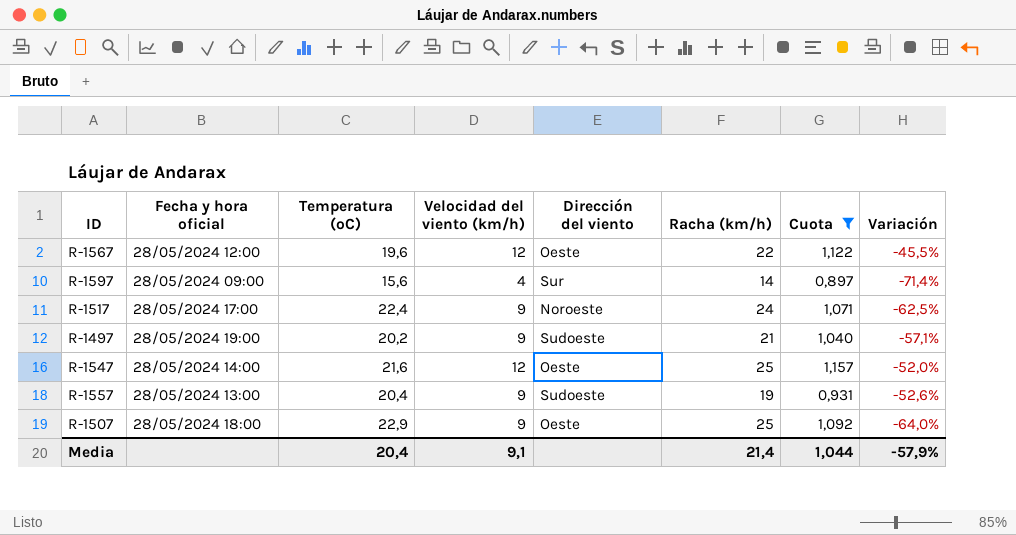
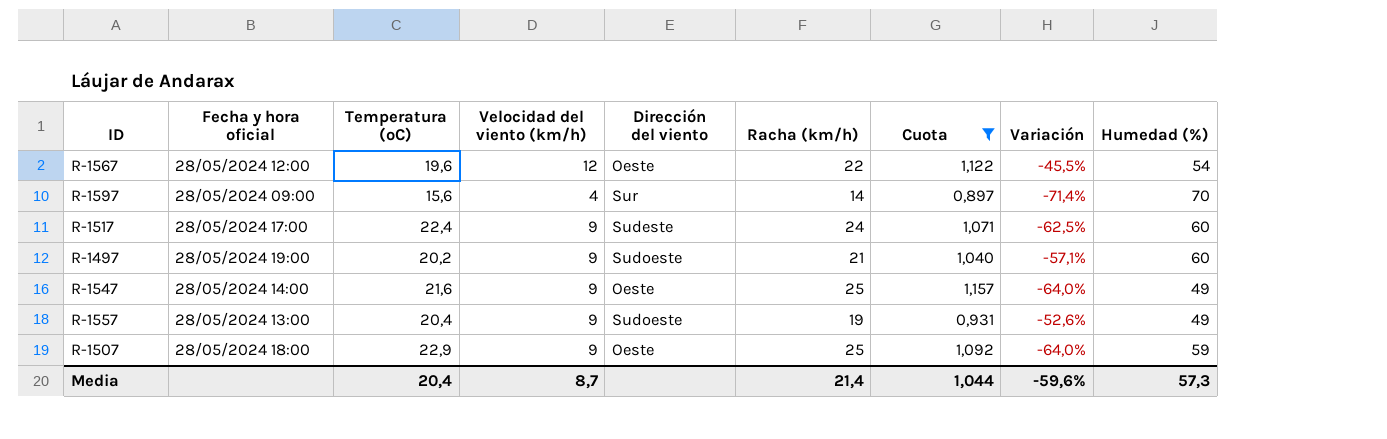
column Humedad (%) | position: none -> 9
R-1517 | Dirección del viento: Noroeste -> Sudeste
R-1547 | Velocidad del viento (km/h): 12 -> 9
R-1547 | Variación: -52,0% -> -64,0%
Media | Velocidad del viento (km/h): 9,1 -> 8,7
Media | Variación: -57,9% -> -59,6%

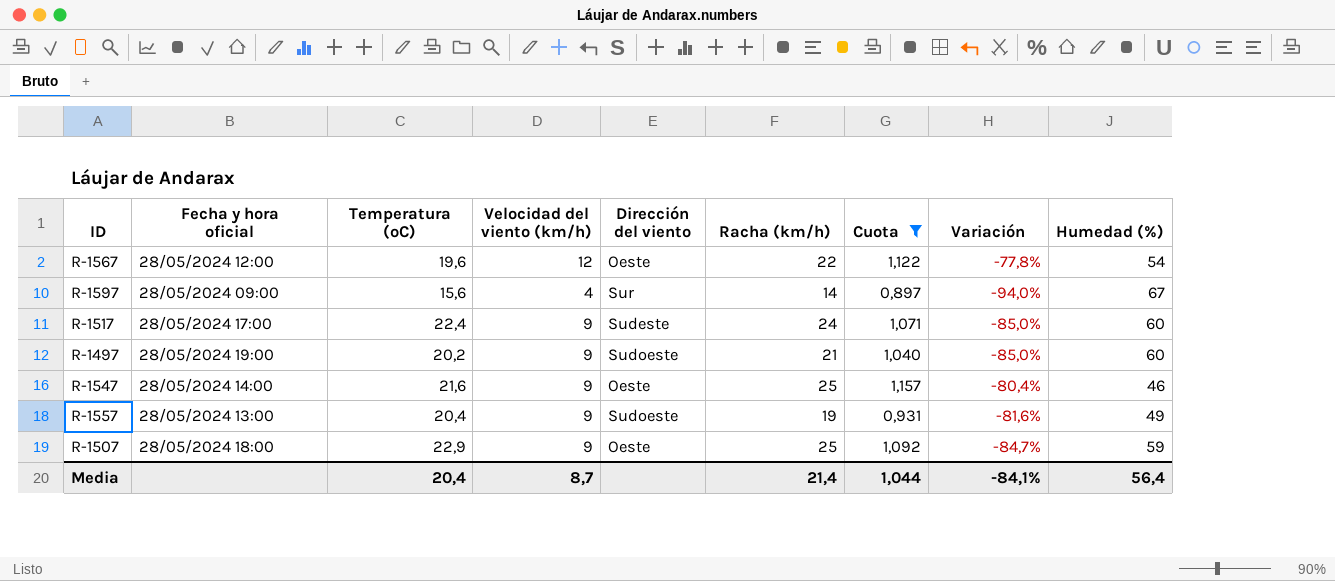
column Variación | formula: ([Velocidad del viento (km/h)] - [Racha (km/h)]) / [Racha (km/h)] -> ([Velocidad del viento (km/h)] - [Humedad (%)]) / [Humedad (%)]
R-1597 | Humedad (%): 70 -> 67
R-1547 | Humedad (%): 49 -> 46
Media | Variación: -59,6% -> -84,1%
Media | Humedad (%): 57,3 -> 56,4

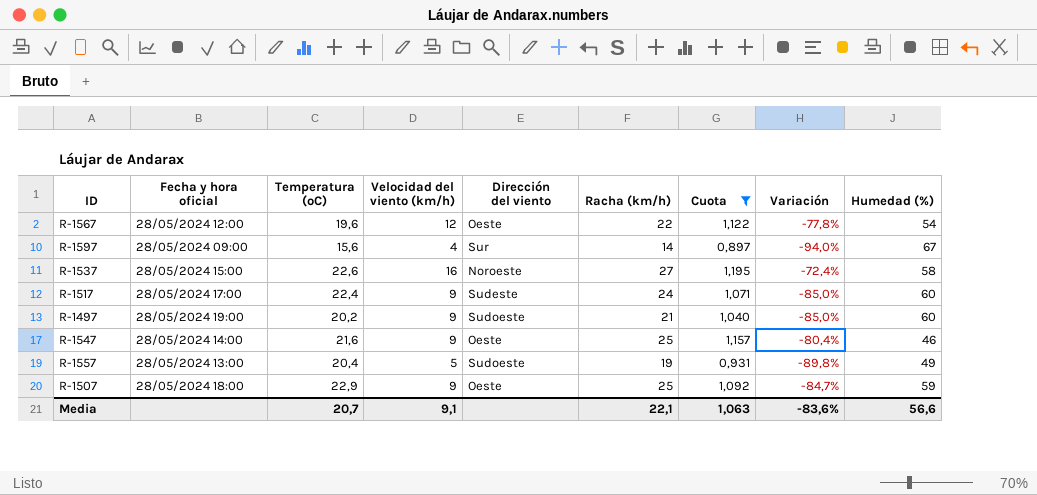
row R-1537: none -> 28/05/2024 15:00 | 22,6 | 16 | Noroeste | 27 | 1,195 | -72,4% | 58
R-1557 | Velocidad del viento (km/h): 9 -> 5
R-1557 | Variación: -81,6% -> -89,8%
Media | Temperatura (ºC): 20,4 -> 20,7
Media | Velocidad del viento (km/h): 8,7 -> 9,1
Media | Racha (km/h): 21,4 -> 22,1
Media | Cuota: 1,044 -> 1,063
Media | Variación: -84,1% -> -83,6%
Media | Humedad (%): 56,4 -> 56,6

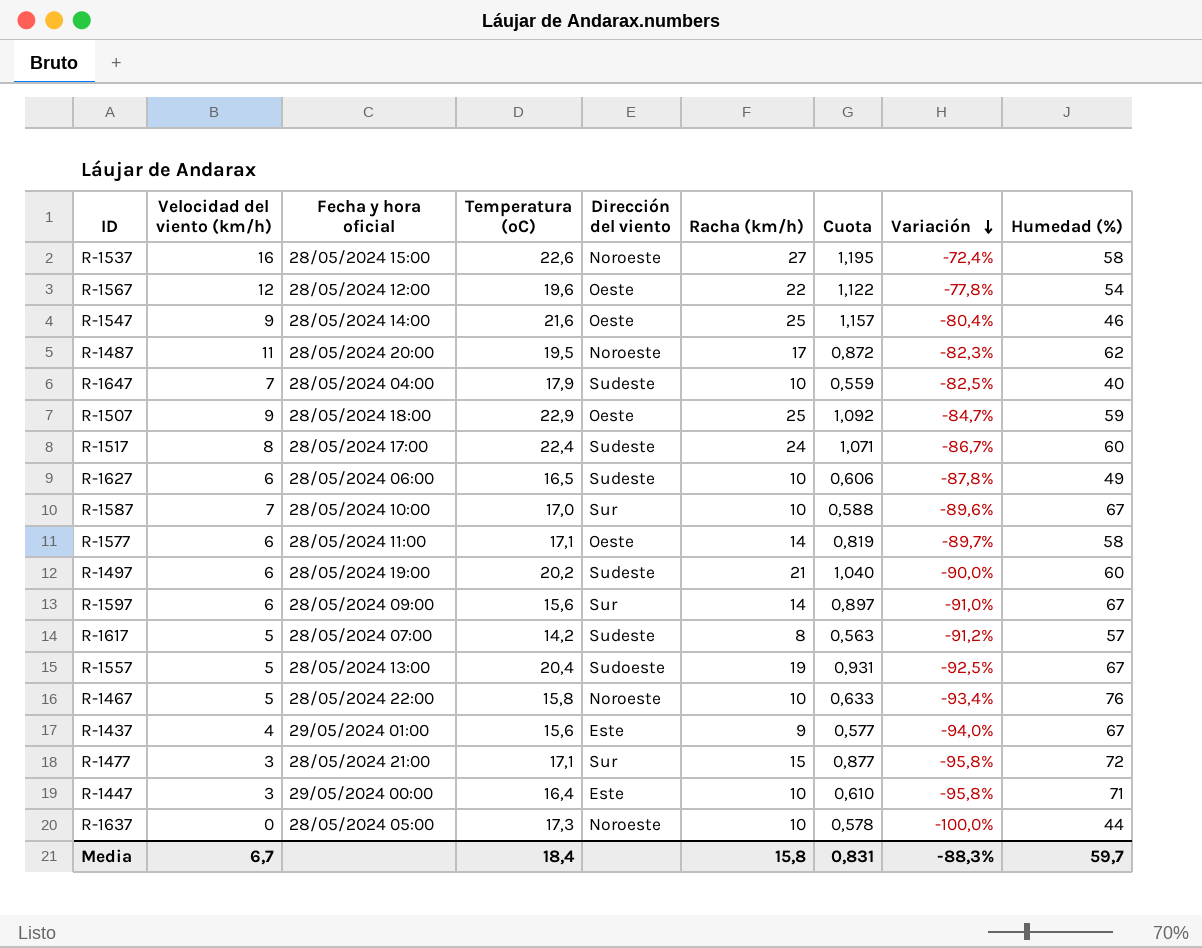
filter: Cuota >= 0,897 -> none
row order: none -> Variación descending
column Velocidad del viento (km/h) | position: 4 -> 2
R-1517 | Velocidad del viento (km/h): 9 -> 8
R-1517 | Variación: -85,0% -> -86,7%
R-1497 | Velocidad del viento (km/h): 9 -> 6
R-1497 | Dirección del viento: Sudoeste -> Sudeste
R-1497 | Variación: -85,0% -> -90,0%
R-1597 | Velocidad del viento (km/h): 4 -> 6
R-1597 | Variación: -94,0% -> -91,0%
R-1557 | Variación: -89,8% -> -92,5%
R-1557 | Humedad (%): 49 -> 67
Media | Velocidad del viento (km/h): 9,1 -> 6,7
Media | Temperatura (ºC): 20,7 -> 18,4
Media | Racha (km/h): 22,1 -> 15,8
Media | Cuota: 1,063 -> 0,831
Media | Variación: -83,6% -> -88,3%
Media | Humedad (%): 56,6 -> 59,7

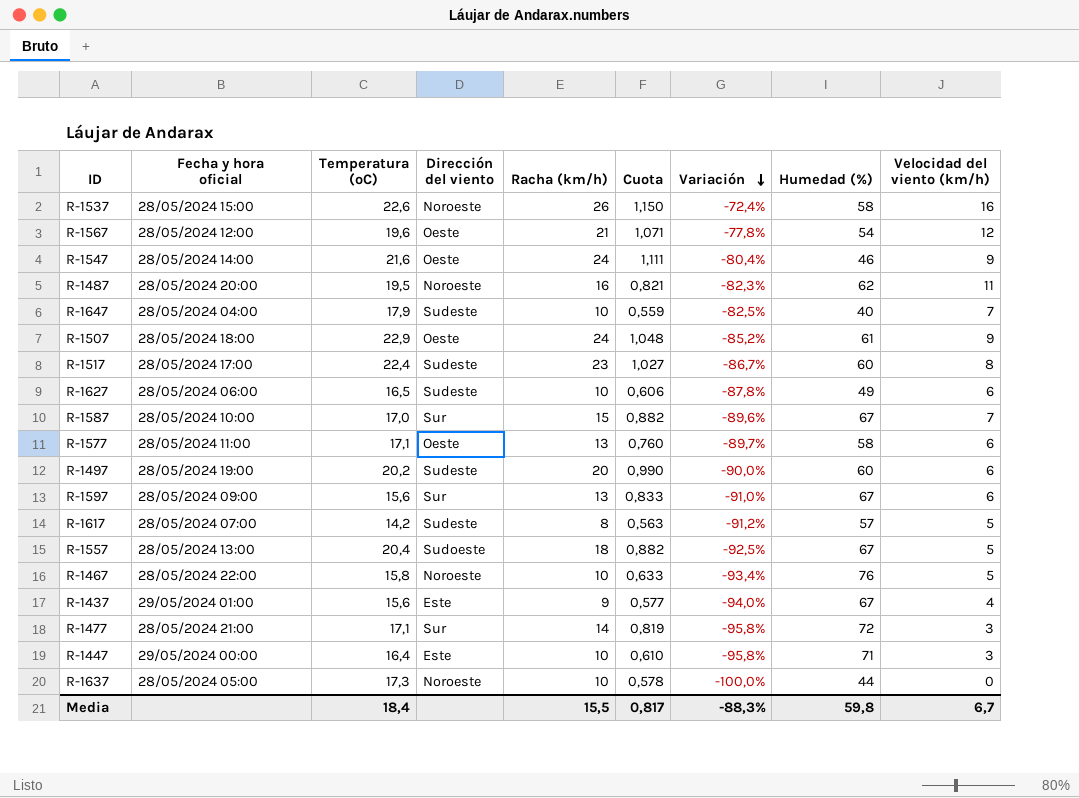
column Velocidad del viento (km/h) | position: 2 -> 9
R-1537 | Racha (km/h): 27 -> 26
R-1537 | Cuota: 1,195 -> 1,150
R-1567 | Racha (km/h): 22 -> 21
R-1567 | Cuota: 1,122 -> 1,071
R-1547 | Racha (km/h): 25 -> 24
R-1547 | Cuota: 1,157 -> 1,111
R-1487 | Racha (km/h): 17 -> 16
R-1487 | Cuota: 0,872 -> 0,821
R-1507 | Racha (km/h): 25 -> 24
R-1507 | Cuota: 1,092 -> 1,048
R-1507 | Variación: -84,7% -> -85,2%
R-1507 | Humedad (%): 59 -> 61
R-1517 | Racha (km/h): 24 -> 23
R-1517 | Cuota: 1,071 -> 1,027
R-1587 | Racha (km/h): 10 -> 15
R-1587 | Cuota: 0,588 -> 0,882
R-1577 | Racha (km/h): 14 -> 13
R-1577 | Cuota: 0,819 -> 0,760
R-1497 | Racha (km/h): 21 -> 20
R-1497 | Cuota: 1,040 -> 0,990
R-1597 | Racha (km/h): 14 -> 13
R-1597 | Cuota: 0,897 -> 0,833
R-1557 | Racha (km/h): 19 -> 18
R-1557 | Cuota: 0,931 -> 0,882
R-1477 | Racha (km/h): 15 -> 14
R-1477 | Cuota: 0,877 -> 0,819
Media | Racha (km/h): 15,8 -> 15,5
Media | Cuota: 0,831 -> 0,817
Media | Humedad (%): 59,7 -> 59,8

